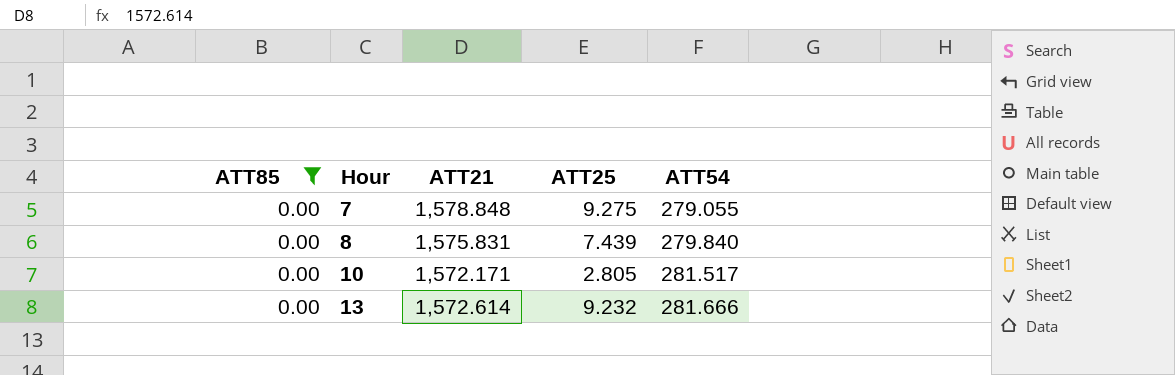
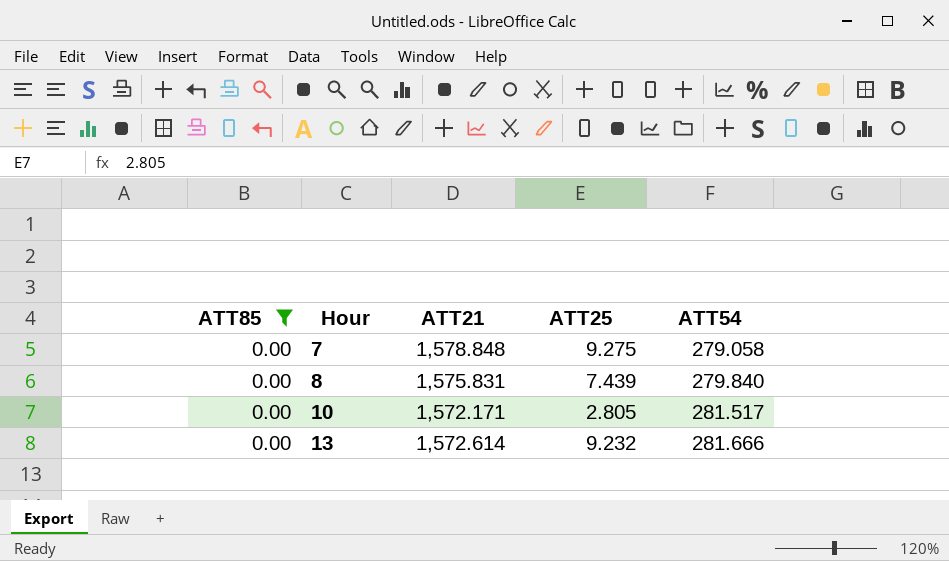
7 | ATT54: 279.055 -> 279.058

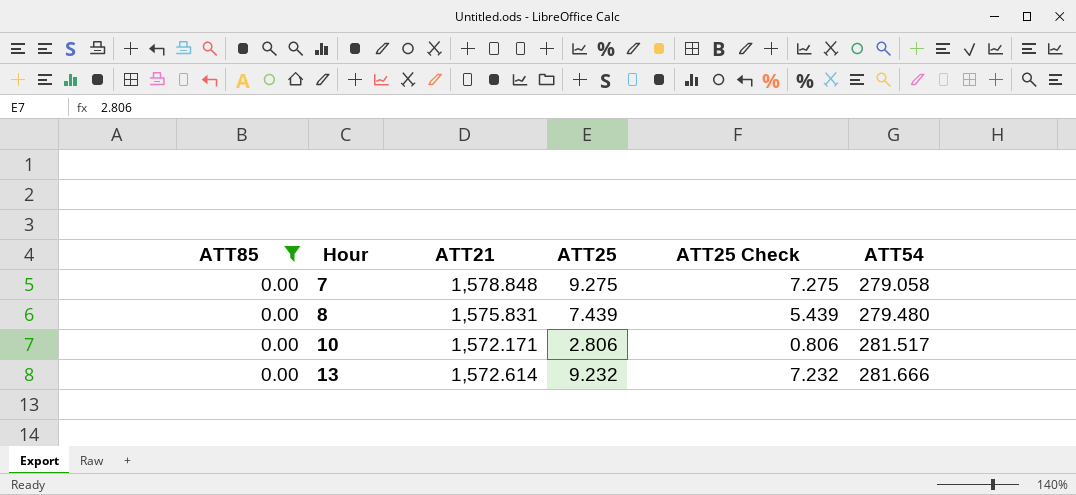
column ATT25 Check | formula: none -> [ATT25] - 2
8 | ATT54: 279.840 -> 279.480
10 | ATT25: 2.805 -> 2.806

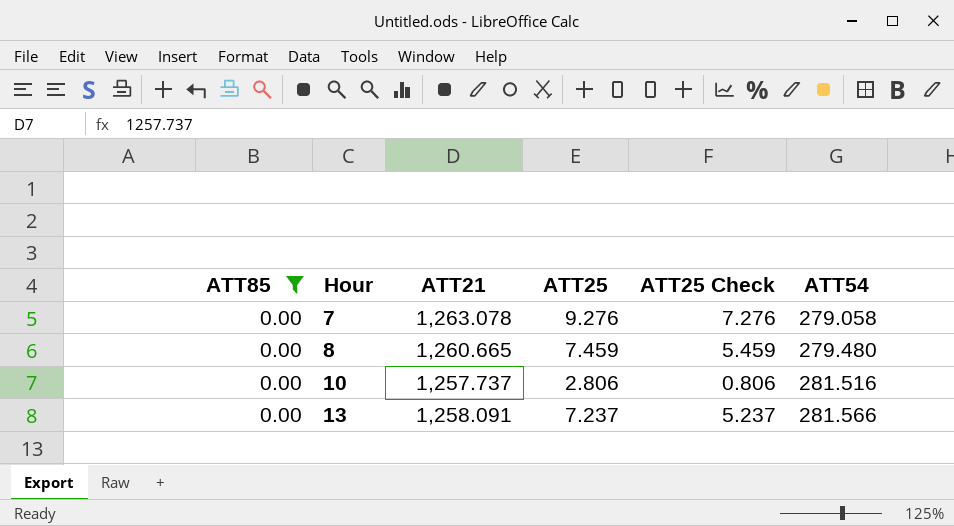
7 | ATT21: 1,578.848 -> 1,263.078
7 | ATT25: 9.275 -> 9.276
7 | ATT25 Check: 7.275 -> 7.276
8 | ATT21: 1,575.831 -> 1,260.665
8 | ATT25: 7.439 -> 7.459
8 | ATT25 Check: 5.439 -> 5.459
10 | ATT21: 1,572.171 -> 1,257.737
10 | ATT54: 281.517 -> 281.516
13 | ATT21: 1,572.614 -> 1,258.091
13 | ATT25: 9.232 -> 7.237
13 | ATT25 Check: 7.232 -> 5.237
13 | ATT54: 281.666 -> 281.566

